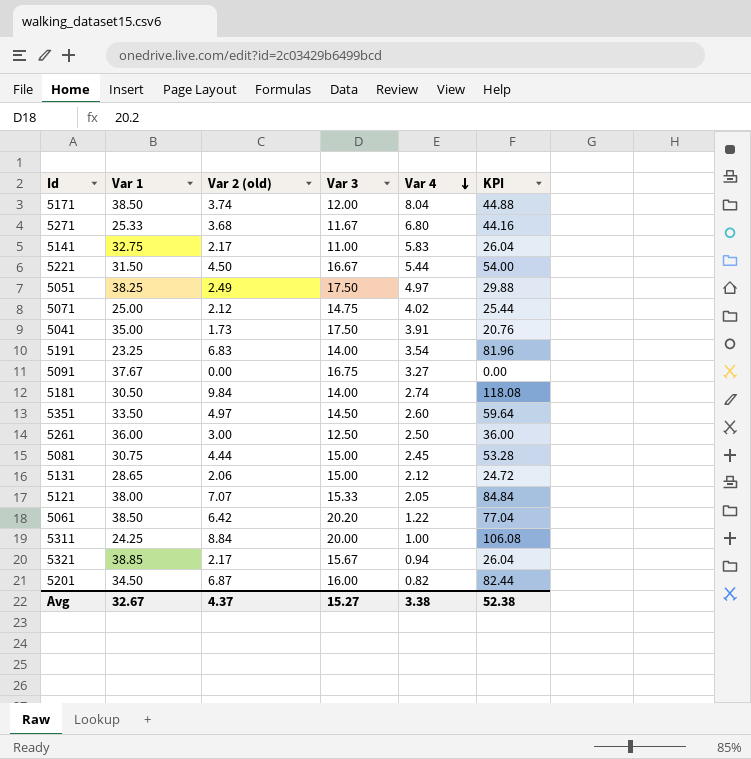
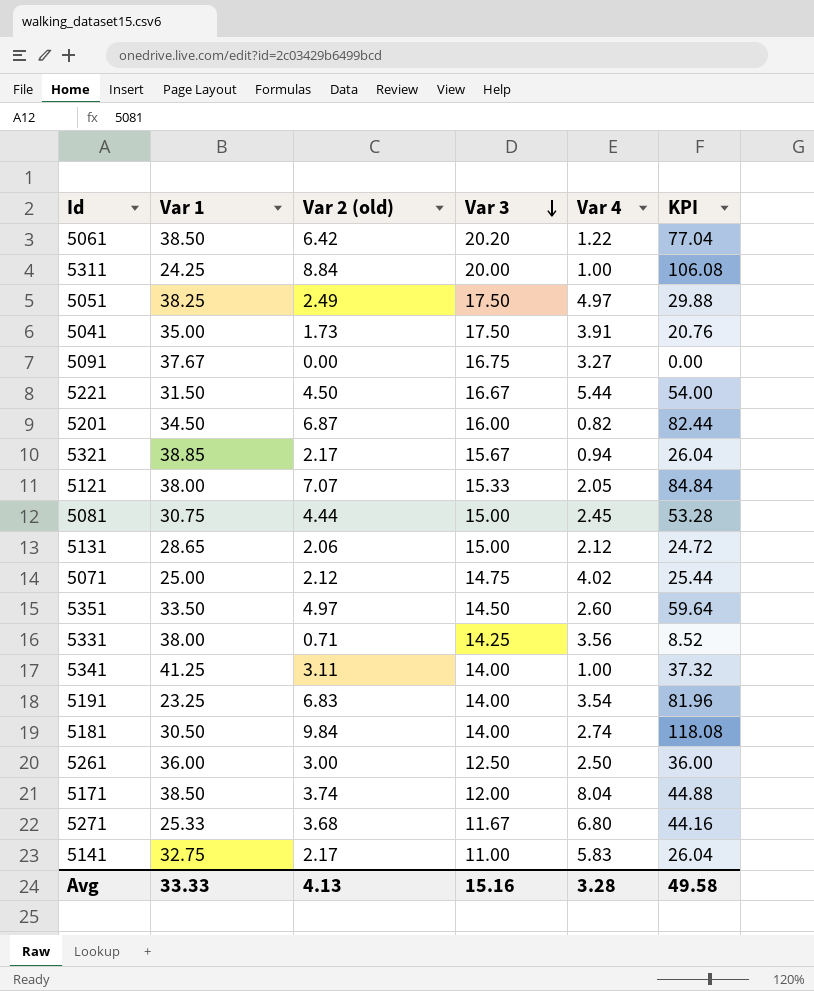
row order: Var 4 descending -> Var 3 descending
row 5331: none -> 38.00 | 0.71 | 14.25 | 3.56 | 8.52
row 5341: none -> 41.25 | 3.11 | 14.00 | 1.00 | 37.32
Avg | Var 1: 32.67 -> 33.33
Avg | Var 2 (old): 4.37 -> 4.13
Avg | Var 3: 15.27 -> 15.16
Avg | Var 4: 3.38 -> 3.28
Avg | KPI: 52.38 -> 49.58

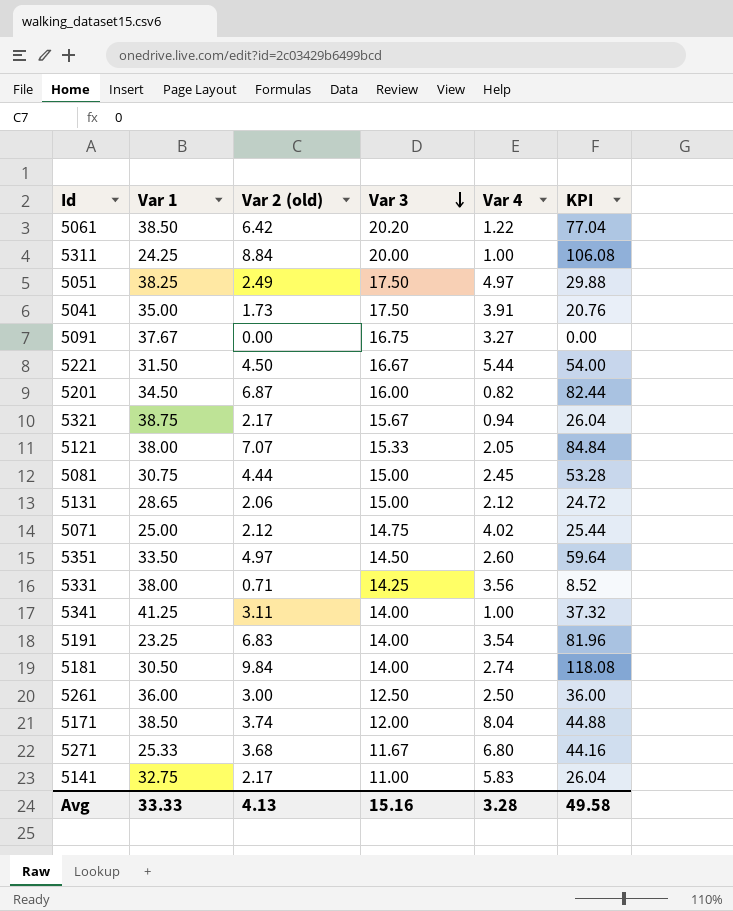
5321 | Var 1: 38.85 -> 38.75

